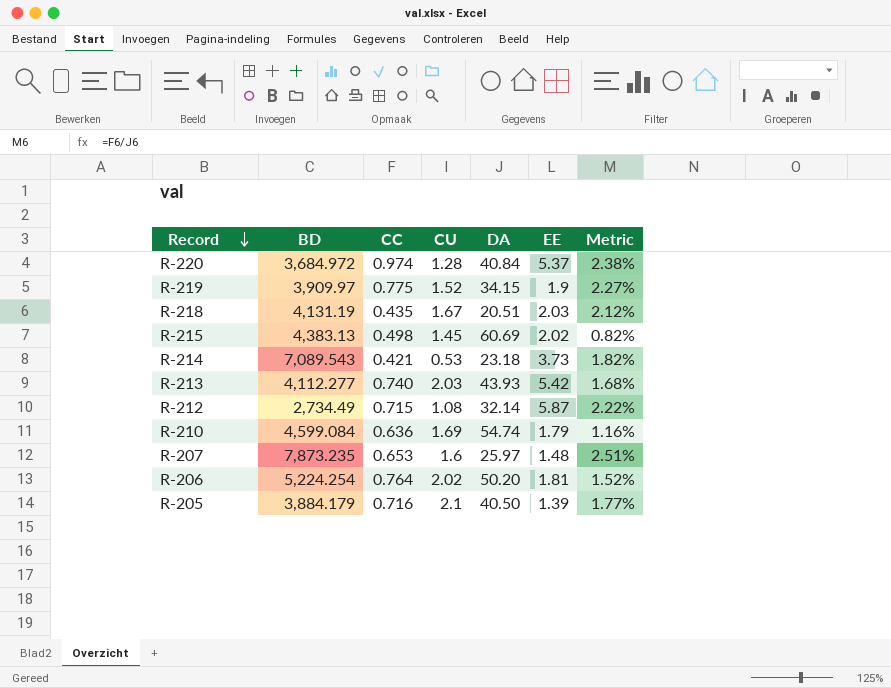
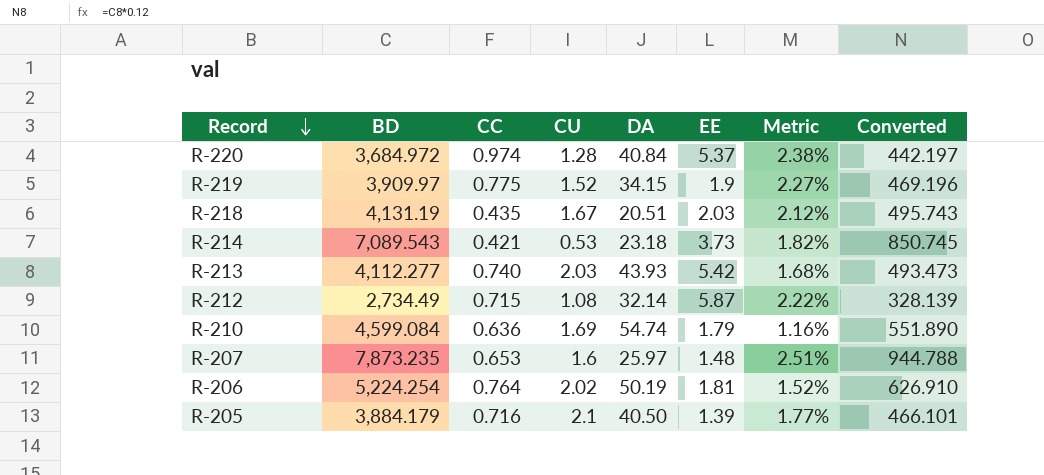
column Converted | formula: none -> [BD] * 0.12
row R-215: 4,383.13 | 0.498 | 1.45 | 60.69 | 2.02 | 0.82% -> none
R-206 | DA: 50.20 -> 50.19

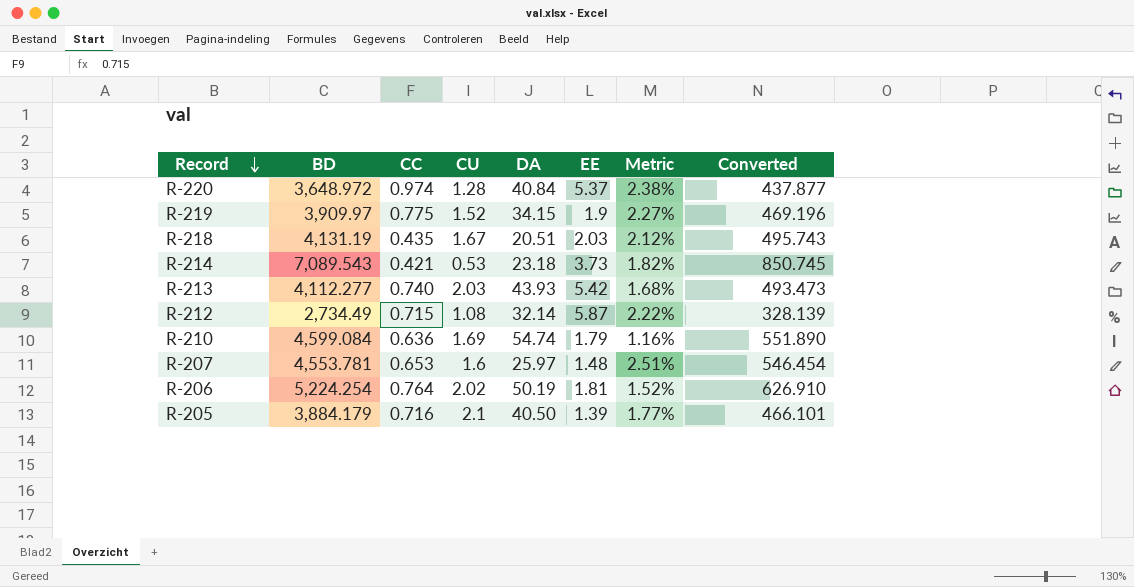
R-220 | BD: 3,684.972 -> 3,648.972
R-220 | Converted: 442.197 -> 437.877
R-207 | BD: 7,873.235 -> 4,553.781
R-207 | Converted: 944.788 -> 546.454

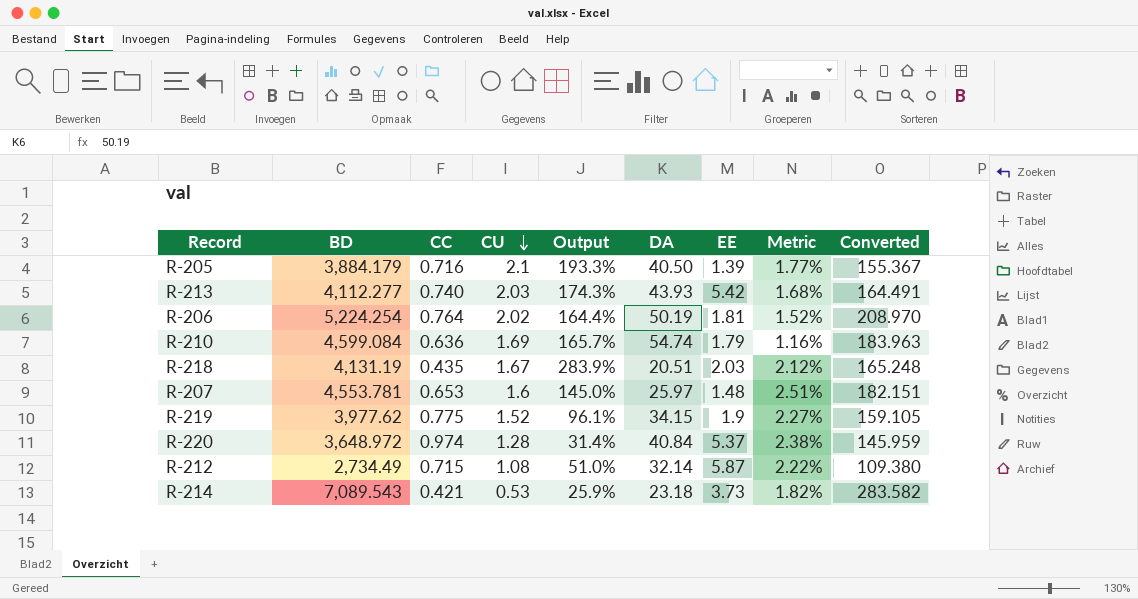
row order: Record descending -> CU descending
column Output | formula: none -> ([CU] - [CC]) / [CC]
column Converted | formula: [BD] * 0.12 -> [BD] * 0.04
R-219 | BD: 3,909.97 -> 3,977.62

